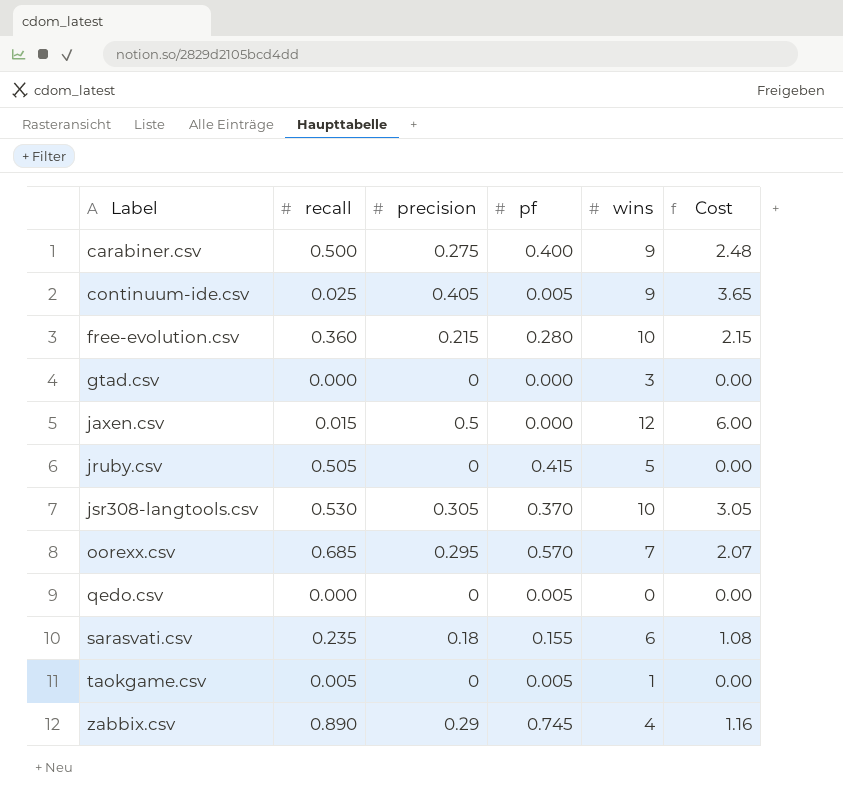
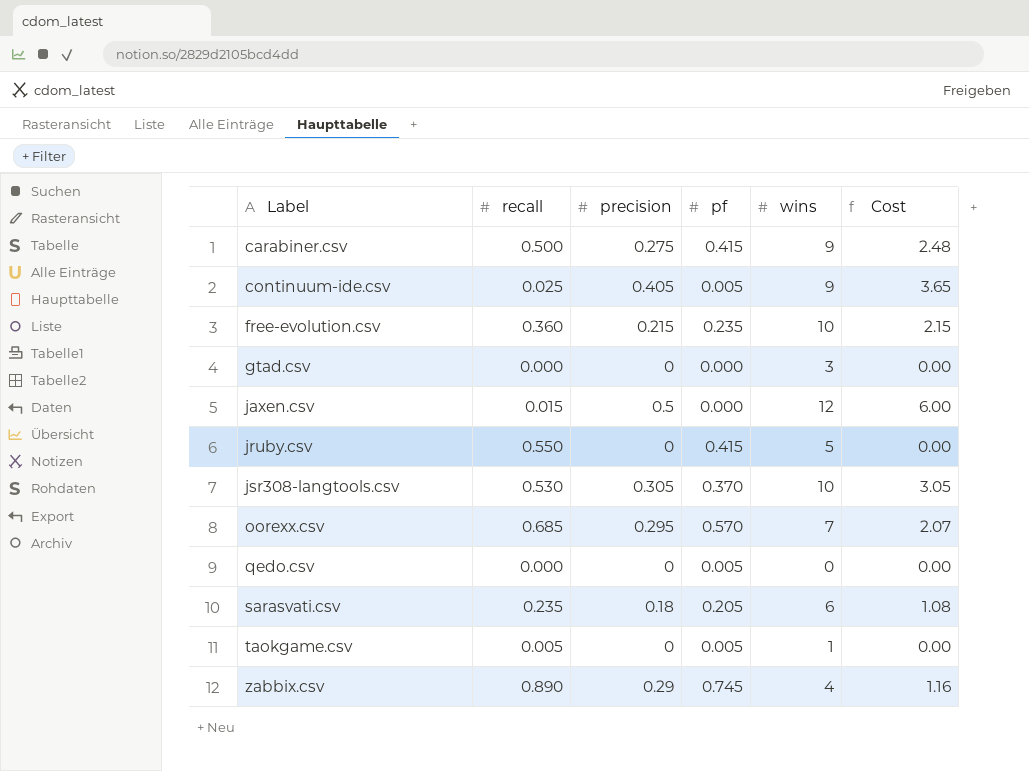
carabiner.csv | pf: 0.400 -> 0.415
free-evolution.csv | pf: 0.280 -> 0.235
jruby.csv | recall: 0.505 -> 0.550
sarasvati.csv | pf: 0.155 -> 0.205

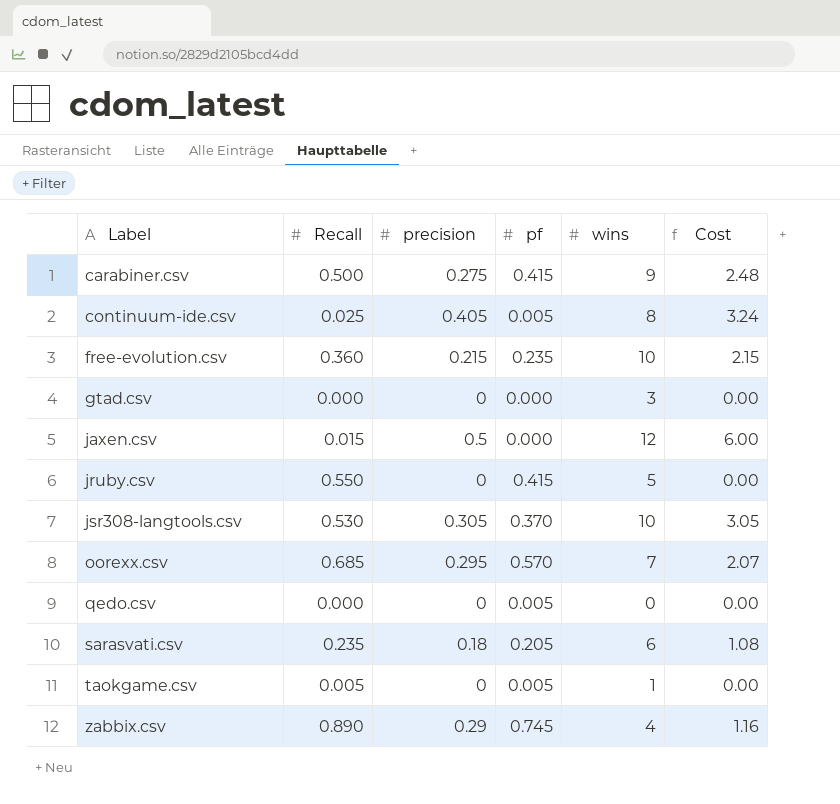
column name: recall -> Recall
continuum-ide.csv | wins: 9 -> 8
continuum-ide.csv | Cost: 3.65 -> 3.24

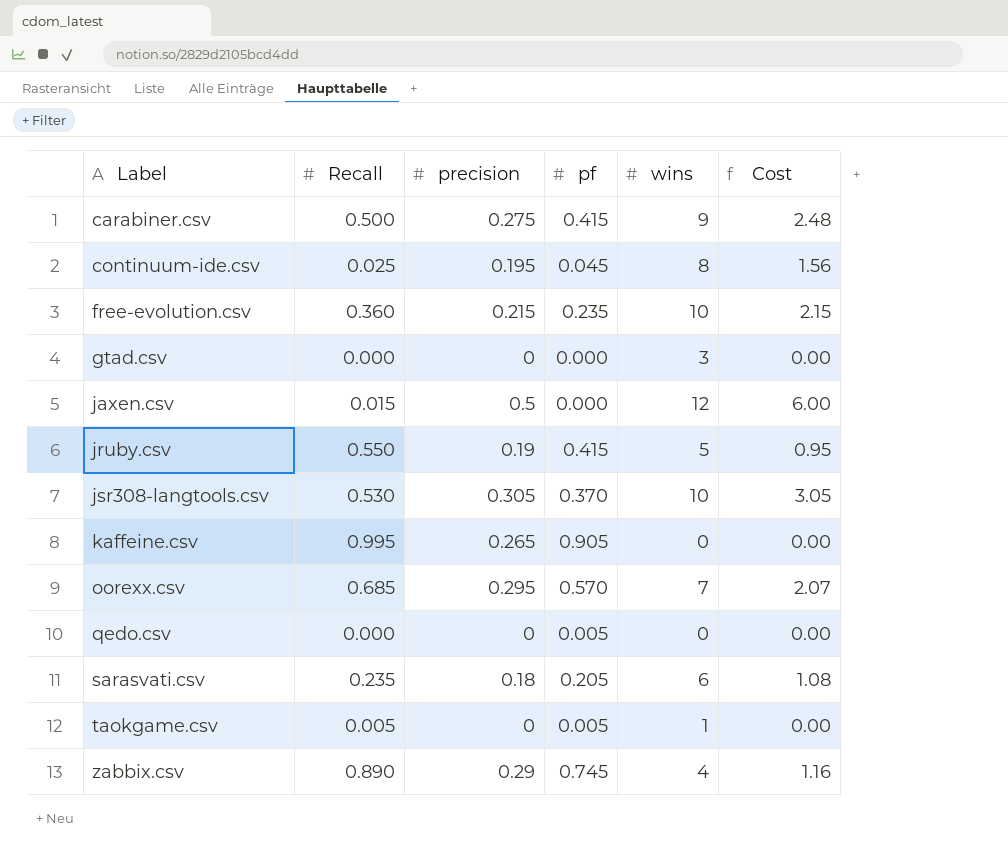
continuum-ide.csv | precision: 0.405 -> 0.195
continuum-ide.csv | pf: 0.005 -> 0.045
continuum-ide.csv | Cost: 3.24 -> 1.56
jruby.csv | precision: 0 -> 0.19
jruby.csv | Cost: 0.00 -> 0.95
row kaffeine.csv: none -> 0.995 | 0.265 | 0.905 | 0 | 0.00

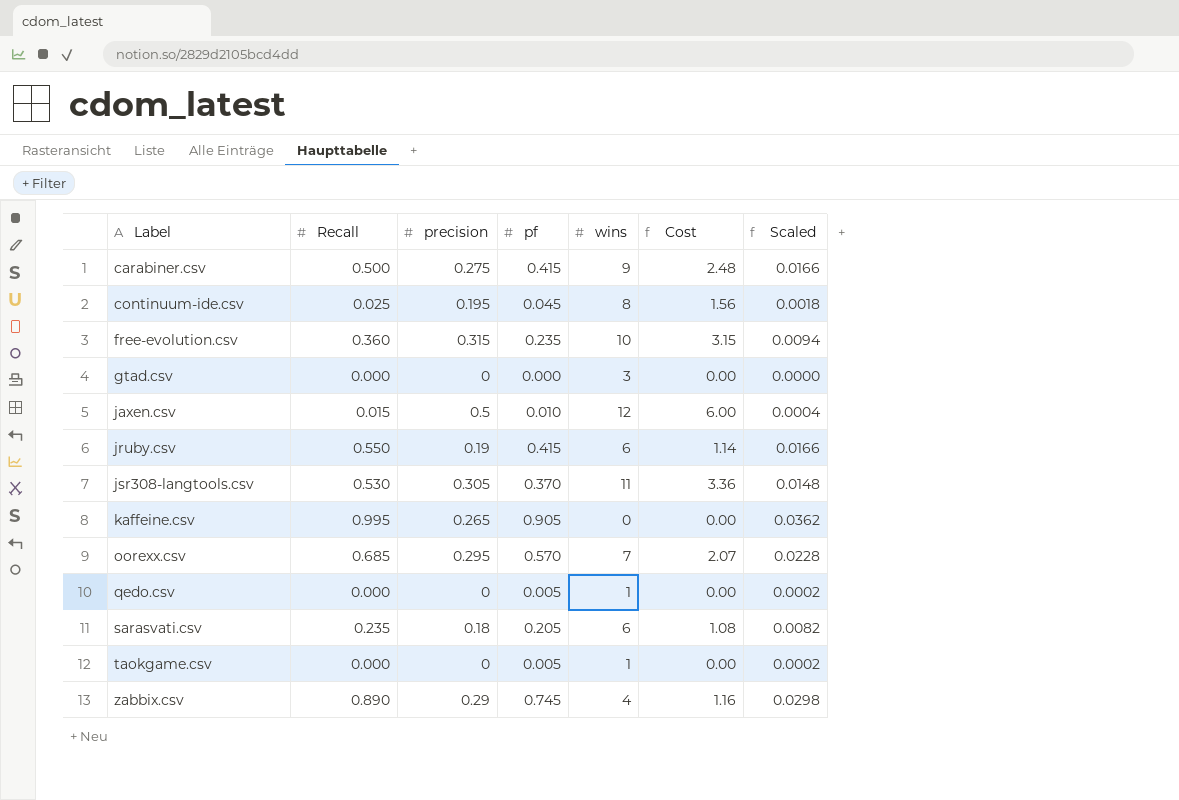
column Scaled | formula: none -> [pf] * 0.04
free-evolution.csv | precision: 0.215 -> 0.315
free-evolution.csv | Cost: 2.15 -> 3.15
jaxen.csv | pf: 0.000 -> 0.010
jruby.csv | wins: 5 -> 6
jruby.csv | Cost: 0.95 -> 1.14
jsr308-langtools.csv | wins: 10 -> 11
jsr308-langtools.csv | Cost: 3.05 -> 3.36
qedo.csv | wins: 0 -> 1
taokgame.csv | Recall: 0.005 -> 0.000

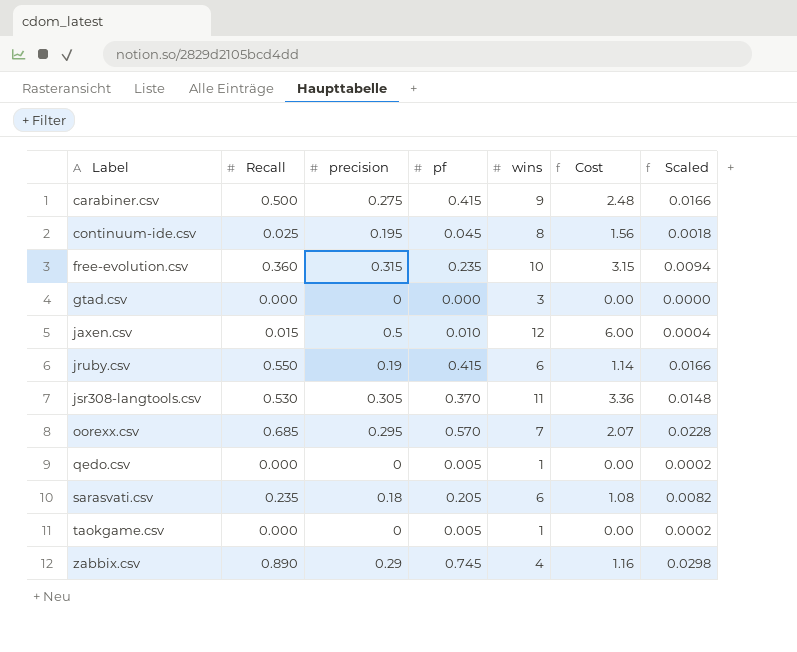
row kaffeine.csv: 0.995 | 0.265 | 0.905 | 0 | 0.00 | 0.0362 -> none

